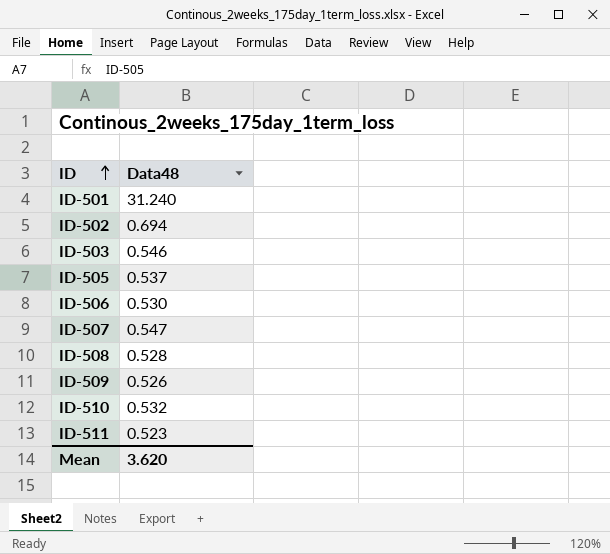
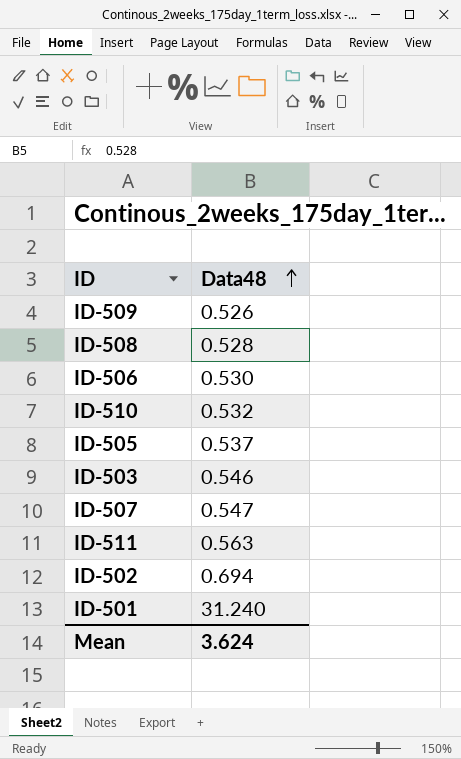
row order: ID ascending -> Data48 ascending
ID-511 | Data48: 0.523 -> 0.563
Mean | Data48: 3.620 -> 3.624

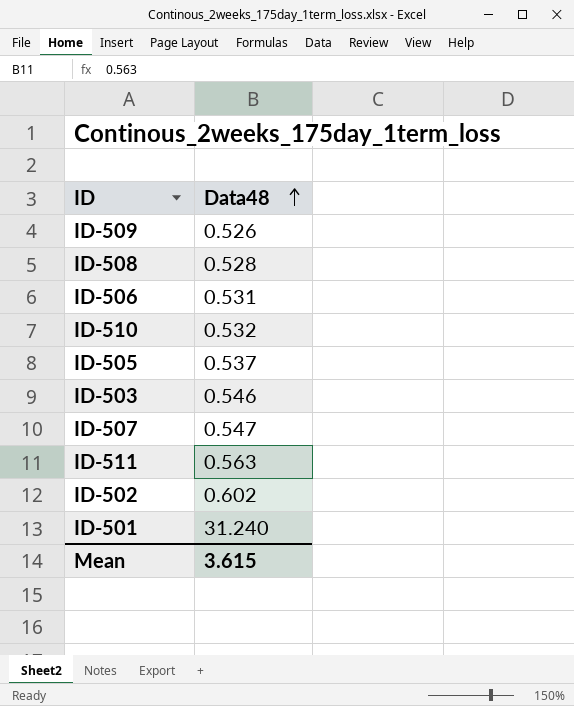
ID-506 | Data48: 0.530 -> 0.531
ID-502 | Data48: 0.694 -> 0.602
Mean | Data48: 3.624 -> 3.615

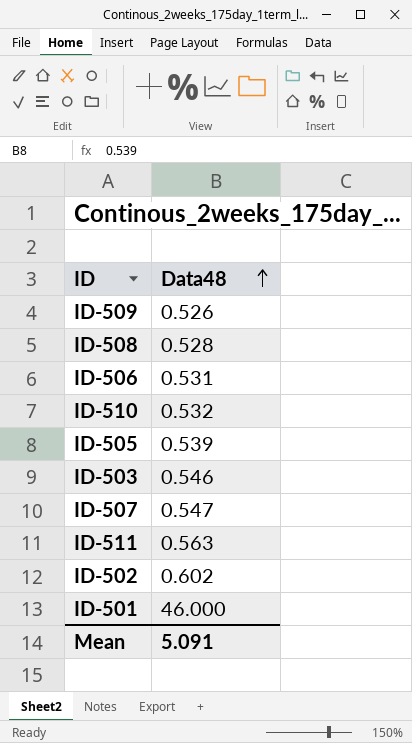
ID-505 | Data48: 0.537 -> 0.539
ID-501 | Data48: 31.240 -> 46.000
Mean | Data48: 3.615 -> 5.091

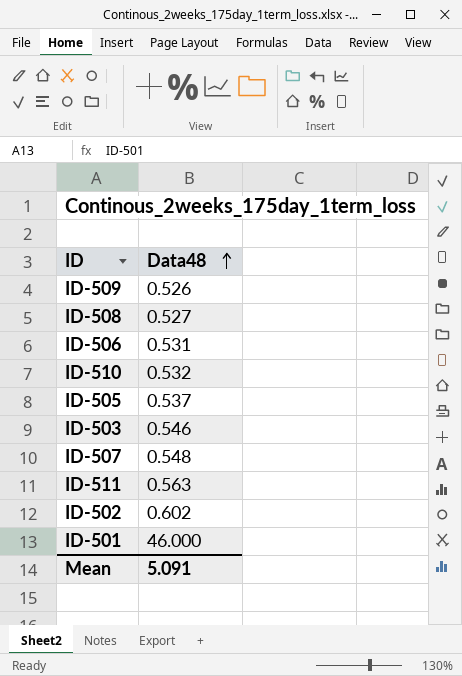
ID-508 | Data48: 0.528 -> 0.527
ID-505 | Data48: 0.539 -> 0.537
ID-507 | Data48: 0.547 -> 0.548

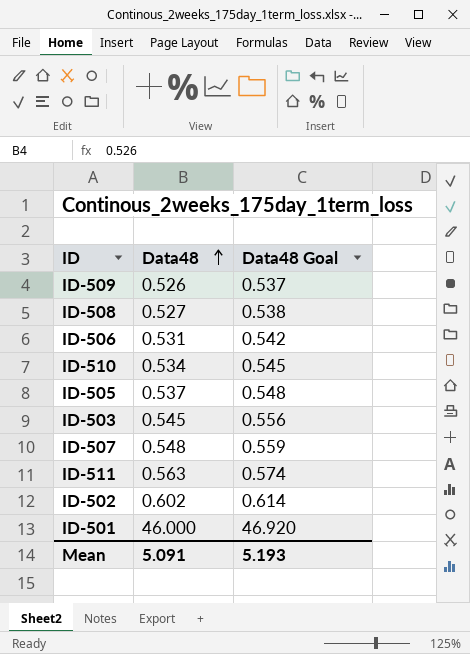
column Data48 Goal | formula: none -> [Data48] * 1.02
ID-510 | Data48: 0.532 -> 0.534
ID-503 | Data48: 0.546 -> 0.545

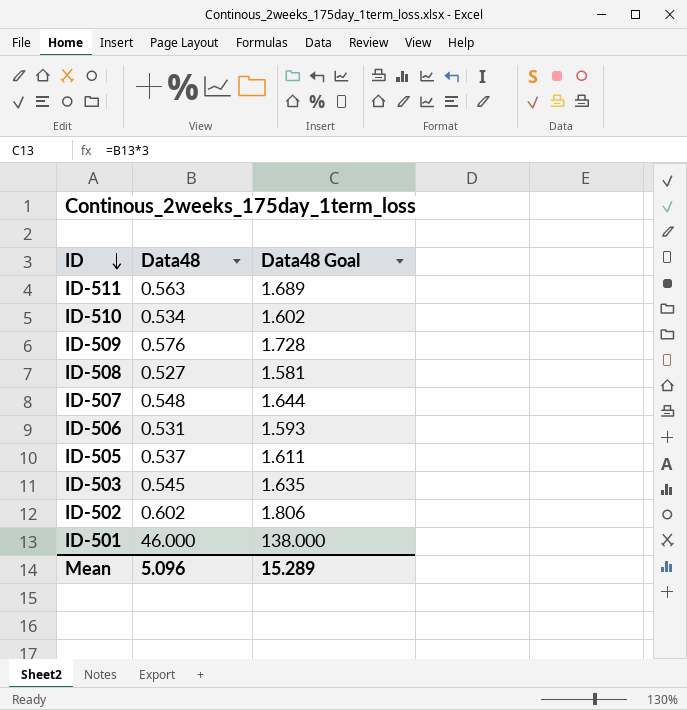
row order: Data48 ascending -> ID descending
column Data48 Goal | formula: [Data48] * 1.02 -> [Data48] * 3
ID-509 | Data48: 0.526 -> 0.576
Mean | Data48: 5.091 -> 5.096
Mean | Data48 Goal: 5.193 -> 15.289

